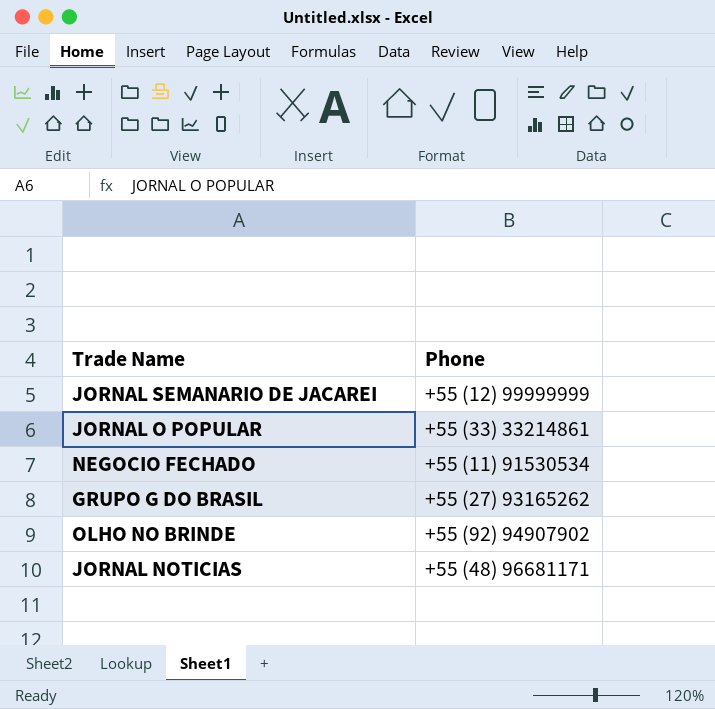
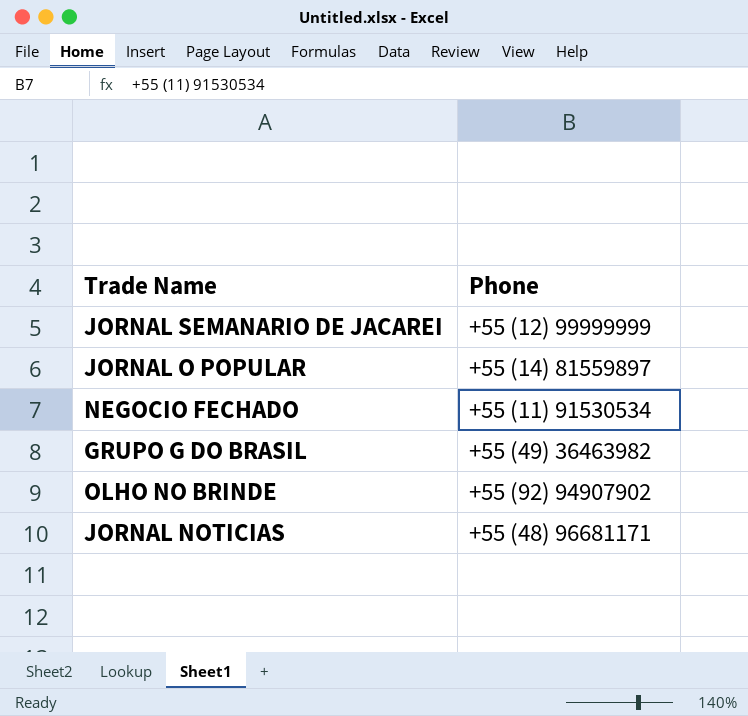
JORNAL O POPULAR | Phone: +55 (33) 33214861 -> +55 (14) 81559897
GRUPO G DO BRASIL | Phone: +55 (27) 93165262 -> +55 (49) 36463982

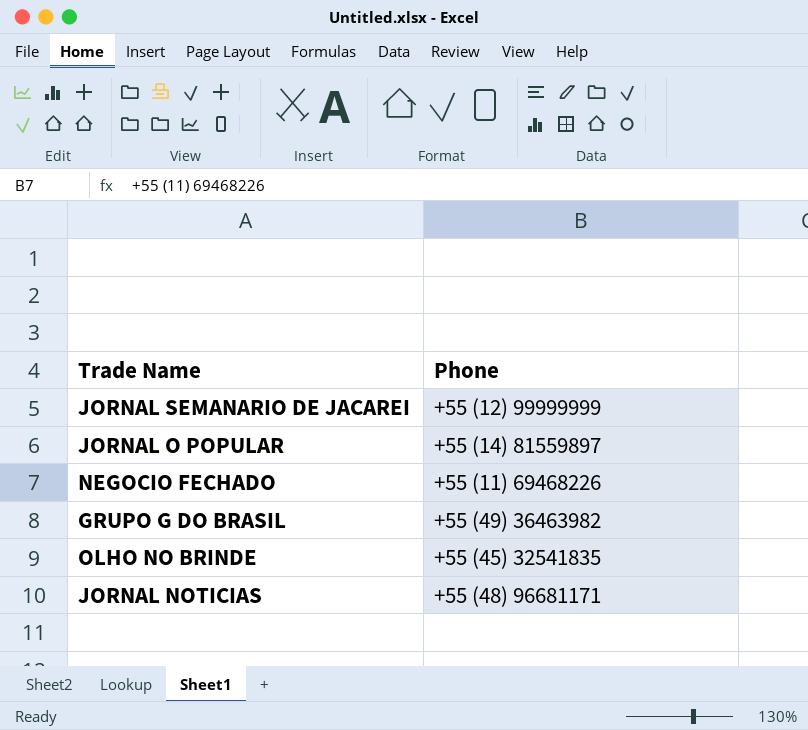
NEGOCIO FECHADO | Phone: +55 (11) 91530534 -> +55 (11) 69468226
OLHO NO BRINDE | Phone: +55 (92) 94907902 -> +55 (45) 32541835

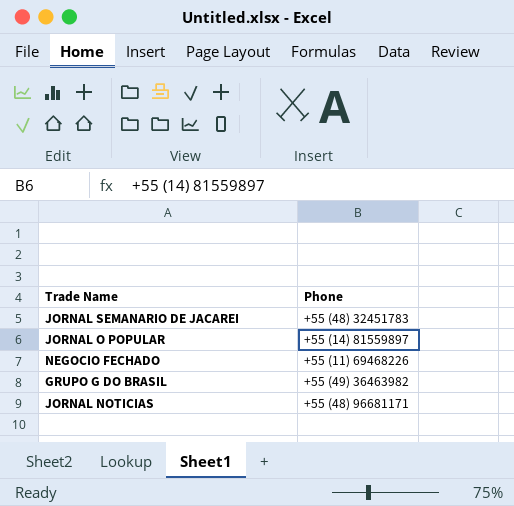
row OLHO NO BRINDE: +55 (45) 32541835 -> none
JORNAL SEMANARIO DE JACAREI | Phone: +55 (12) 99999999 -> +55 (48) 32451783

